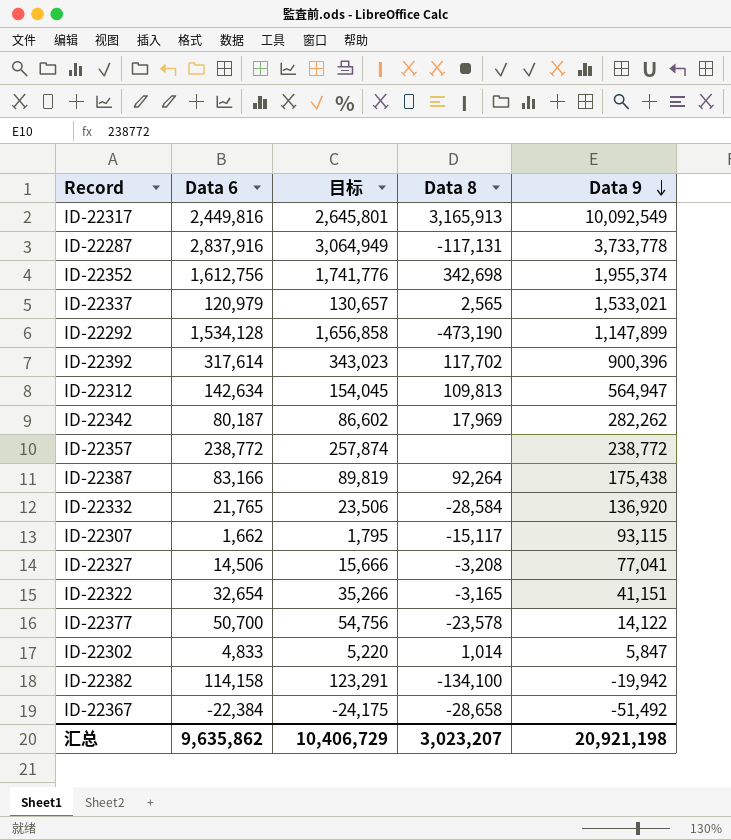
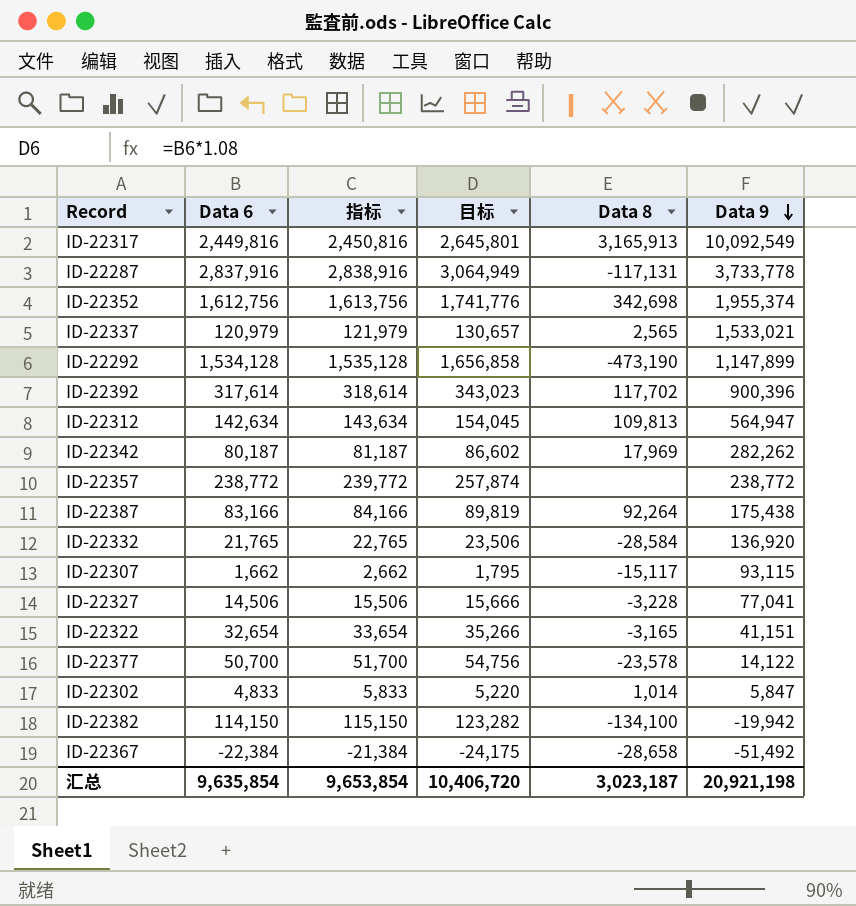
column 指标 | formula: none -> [Data 6] + 1000
ID-22327 | Data 8: -3,208 -> -3,228
ID-22382 | Data 6: 114,158 -> 114,150
ID-22382 | 目标: 123,291 -> 123,282
汇总 | Data 6: 9,635,862 -> 9,635,854
汇总 | 目标: 10,406,729 -> 10,406,720
汇总 | Data 8: 3,023,207 -> 3,023,187

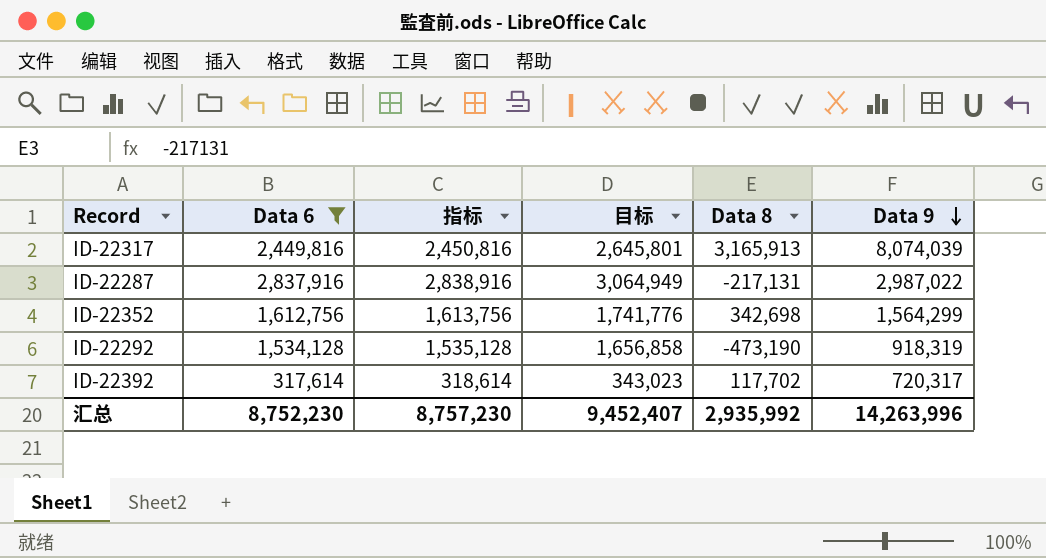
filter: none -> Data 6 >= 317,614
ID-22317 | Data 9: 10,092,549 -> 8,074,039
ID-22287 | Data 8: -117,131 -> -217,131
ID-22287 | Data 9: 3,733,778 -> 2,987,022
ID-22352 | Data 9: 1,955,374 -> 1,564,299
ID-22292 | Data 9: 1,147,899 -> 918,319
ID-22392 | Data 9: 900,396 -> 720,317
汇总 | Data 6: 9,635,854 -> 8,752,230
汇总 | 指标: 9,653,854 -> 8,757,230
汇总 | 目标: 10,406,720 -> 9,452,407
汇总 | Data 8: 3,023,187 -> 2,935,992
汇总 | Data 9: 20,921,198 -> 14,263,996

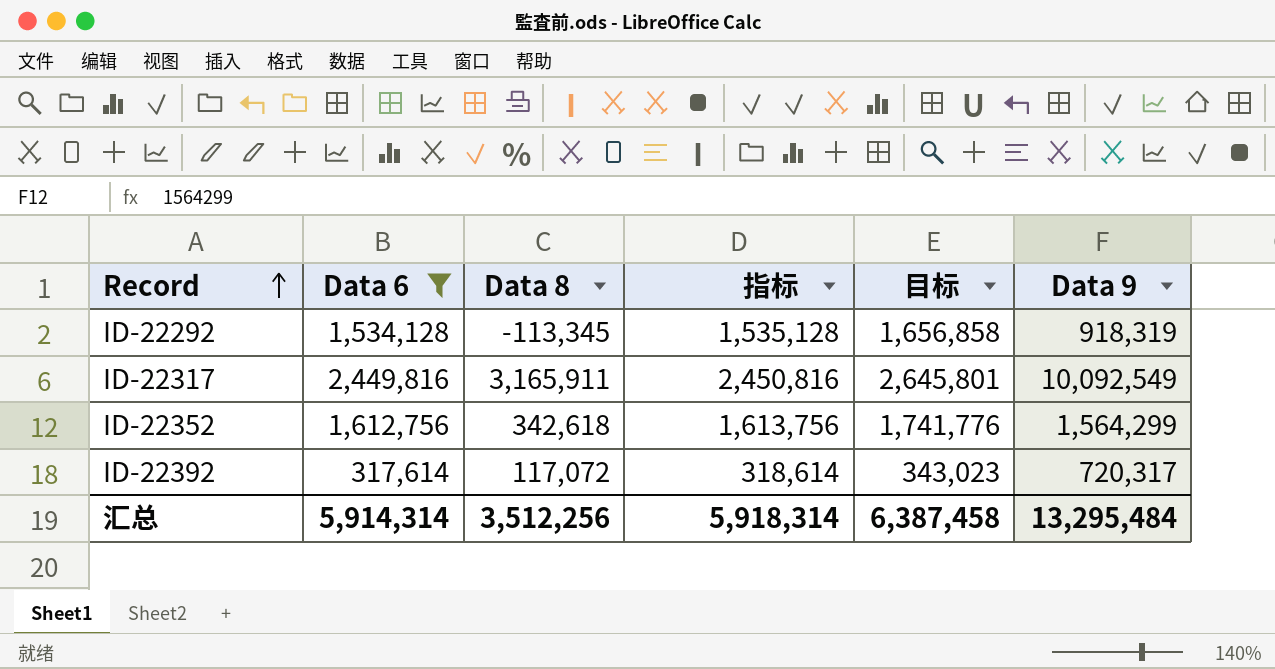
row order: Data 9 descending -> Record ascending
column Data 8 | position: 5 -> 3
row ID-22287: 2,837,916 | 2,838,916 | 3,064,949 | -217,131 | 2,987,022 -> none
ID-22292 | Data 8: -473,190 -> -113,345
ID-22317 | Data 8: 3,165,913 -> 3,165,911
ID-22317 | Data 9: 8,074,039 -> 10,092,549
ID-22352 | Data 8: 342,698 -> 342,618
ID-22392 | Data 8: 117,702 -> 117,072
汇总 | Data 6: 8,752,230 -> 5,914,314
汇总 | Data 8: 2,935,992 -> 3,512,256
汇总 | 指标: 8,757,230 -> 5,918,314
汇总 | 目标: 9,452,407 -> 6,387,458
汇总 | Data 9: 14,263,996 -> 13,295,484

